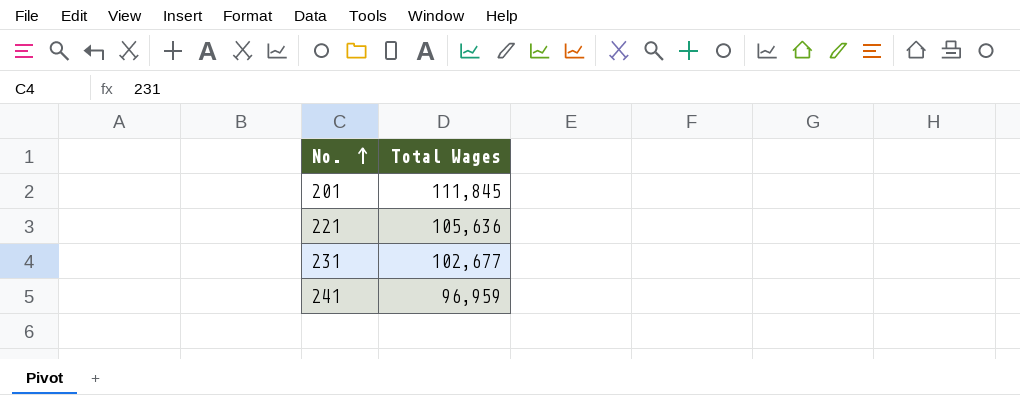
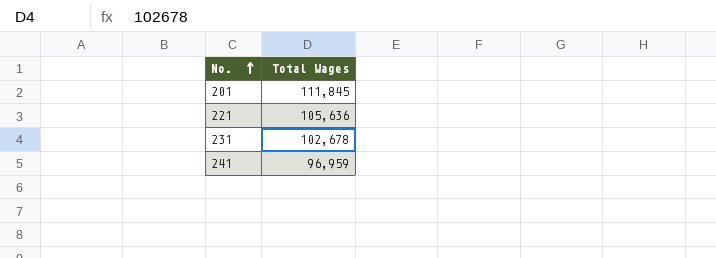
231 | Total Wages: 102,677 -> 102,678

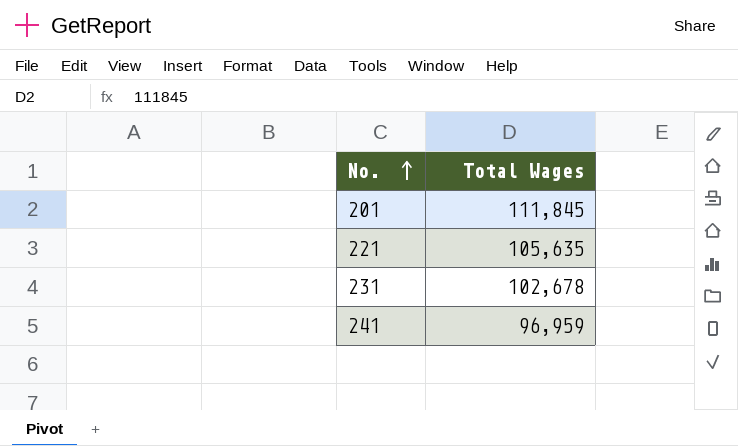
221 | Total Wages: 105,636 -> 105,635

